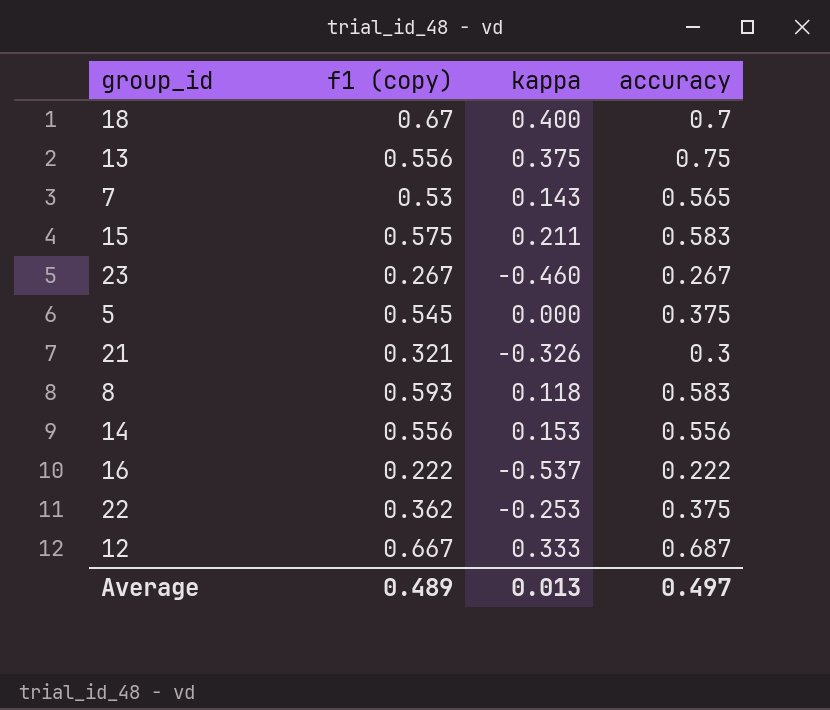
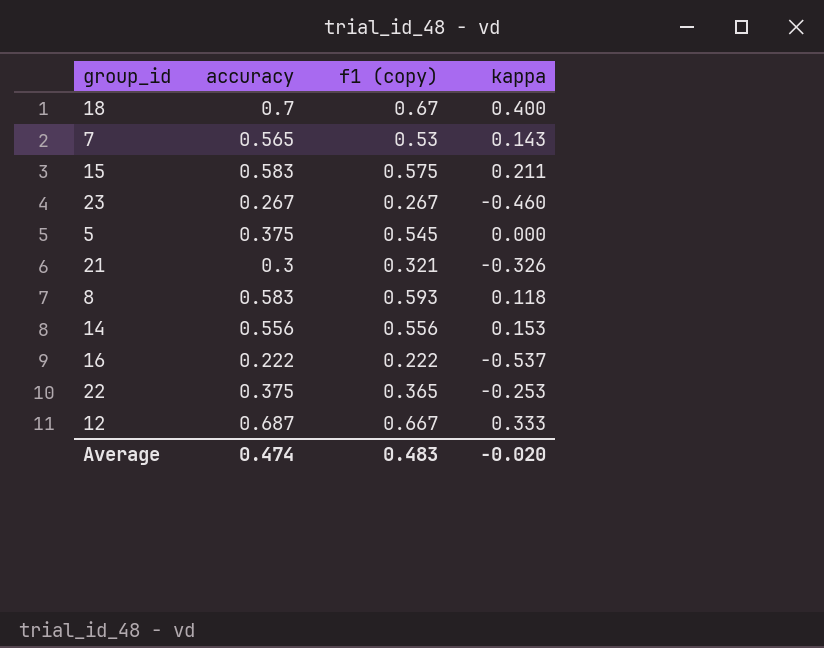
column accuracy | position: 4 -> 2
row 13: 0.556 | 0.375 | 0.75 -> none
22 | f1 (copy): 0.362 -> 0.365
Average | accuracy: 0.497 -> 0.474
Average | f1 (copy): 0.489 -> 0.483
Average | kappa: 0.013 -> -0.020

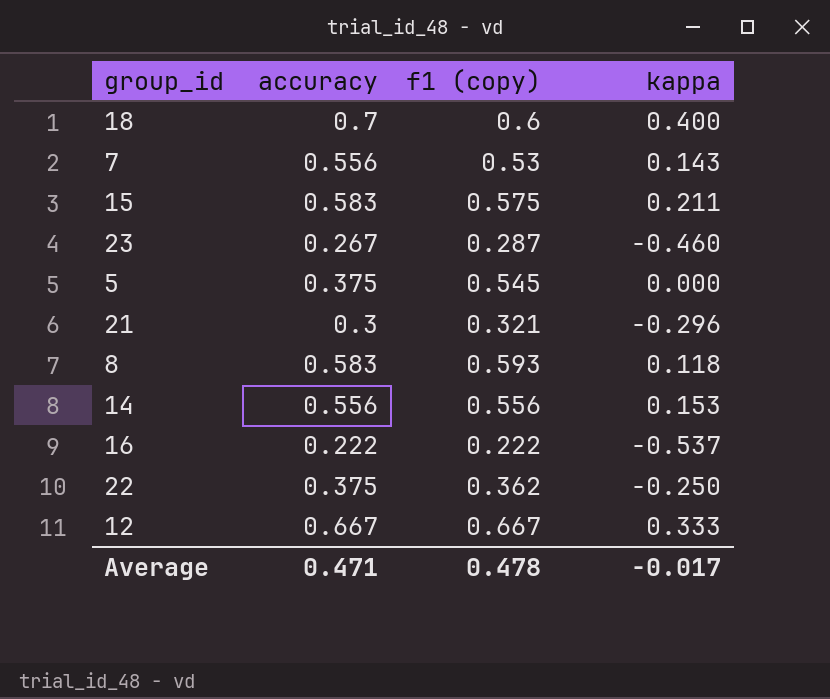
18 | f1 (copy): 0.67 -> 0.6
7 | accuracy: 0.565 -> 0.556
23 | f1 (copy): 0.267 -> 0.287
21 | kappa: -0.326 -> -0.296
22 | f1 (copy): 0.365 -> 0.362
22 | kappa: -0.253 -> -0.250
12 | accuracy: 0.687 -> 0.667
Average | accuracy: 0.474 -> 0.471
Average | f1 (copy): 0.483 -> 0.478
Average | kappa: -0.020 -> -0.017

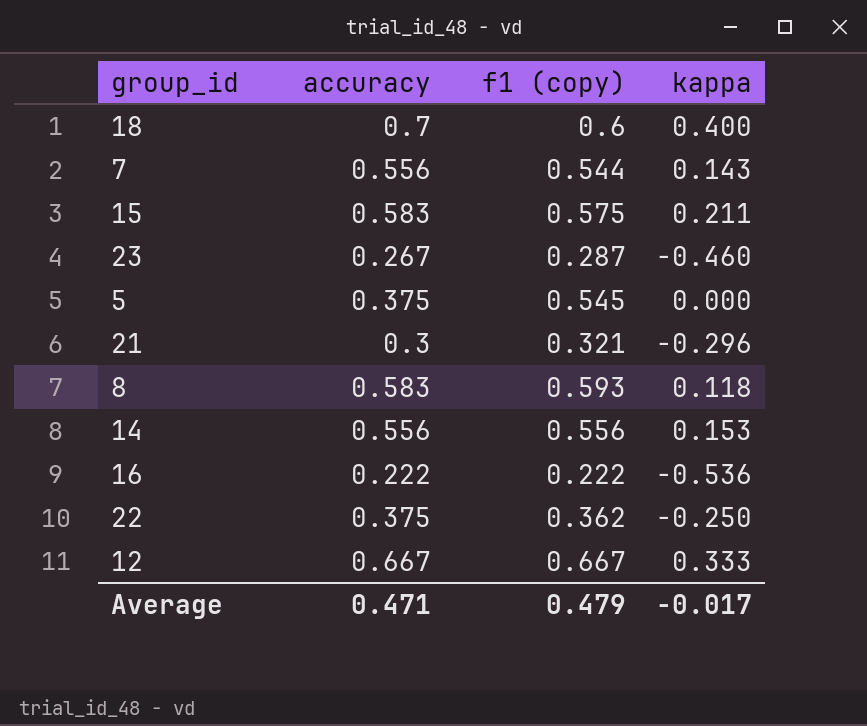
7 | f1 (copy): 0.53 -> 0.544
16 | kappa: -0.537 -> -0.536
Average | f1 (copy): 0.478 -> 0.479

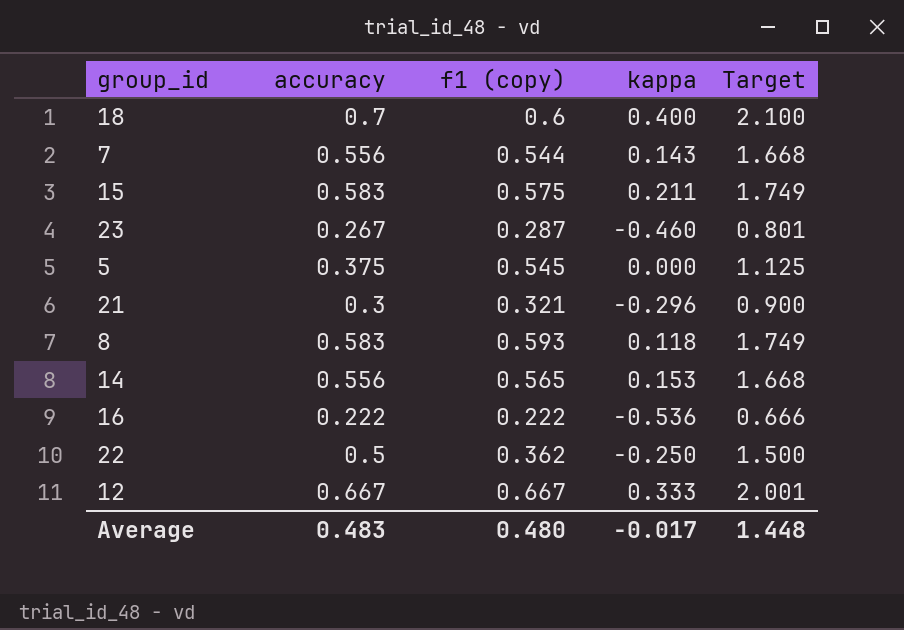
column Target | formula: none -> [accuracy] * 3
14 | f1 (copy): 0.556 -> 0.565
22 | accuracy: 0.375 -> 0.5
Average | accuracy: 0.471 -> 0.483
Average | f1 (copy): 0.479 -> 0.480

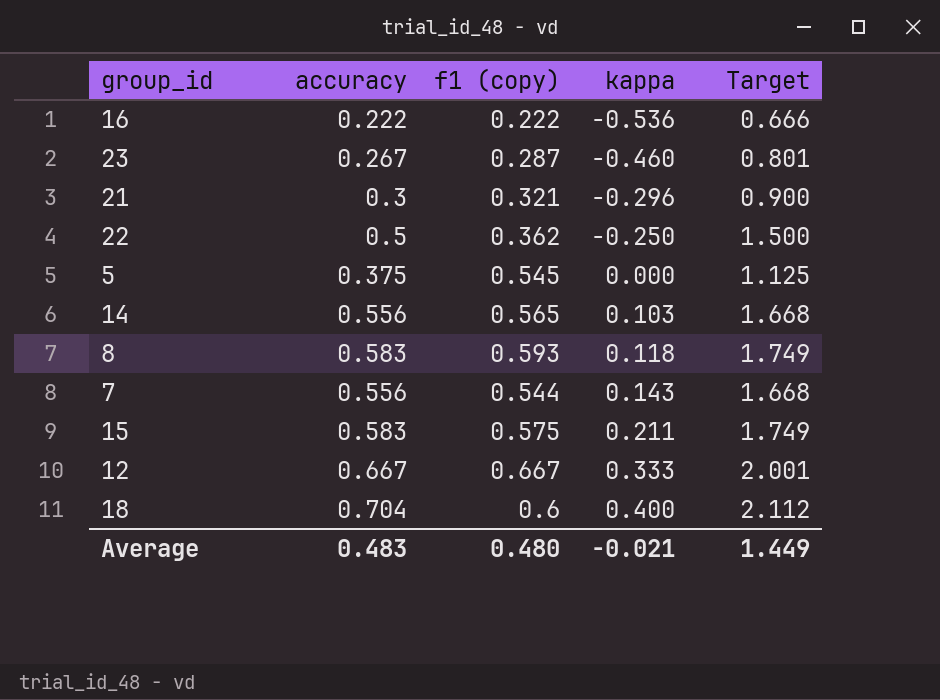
row order: none -> kappa ascending
14 | kappa: 0.153 -> 0.103
18 | accuracy: 0.7 -> 0.704
18 | Target: 2.100 -> 2.112
Average | kappa: -0.017 -> -0.021
Average | Target: 1.448 -> 1.449

